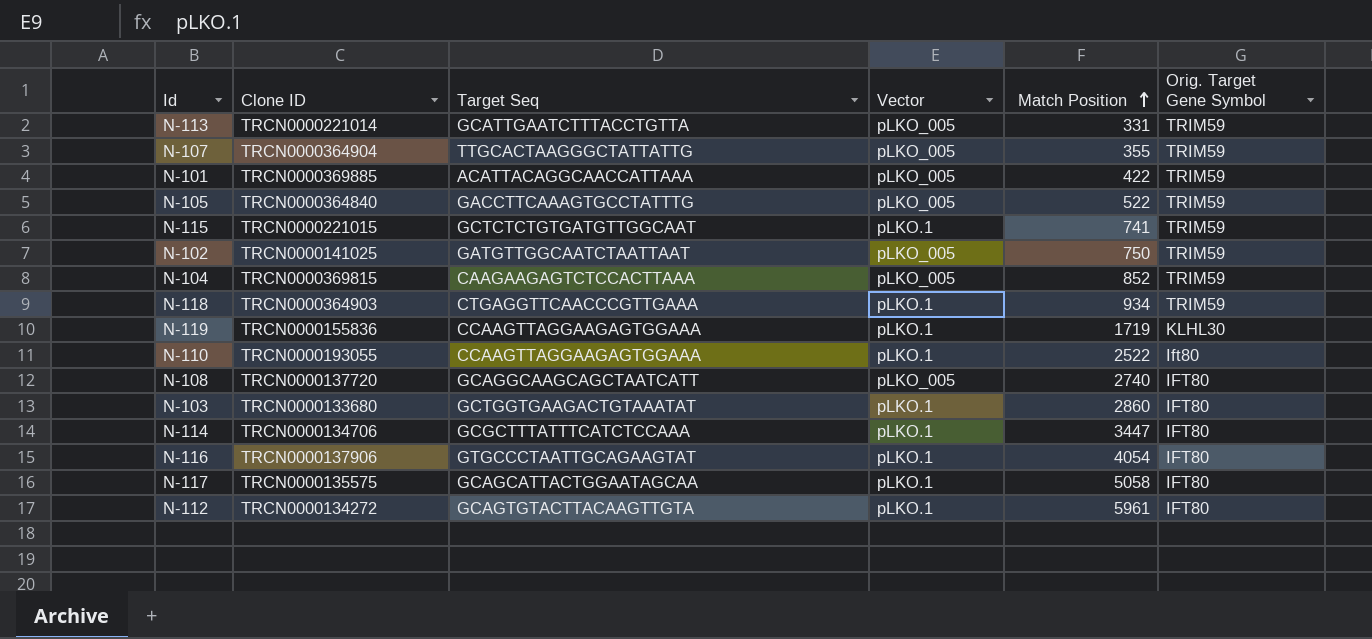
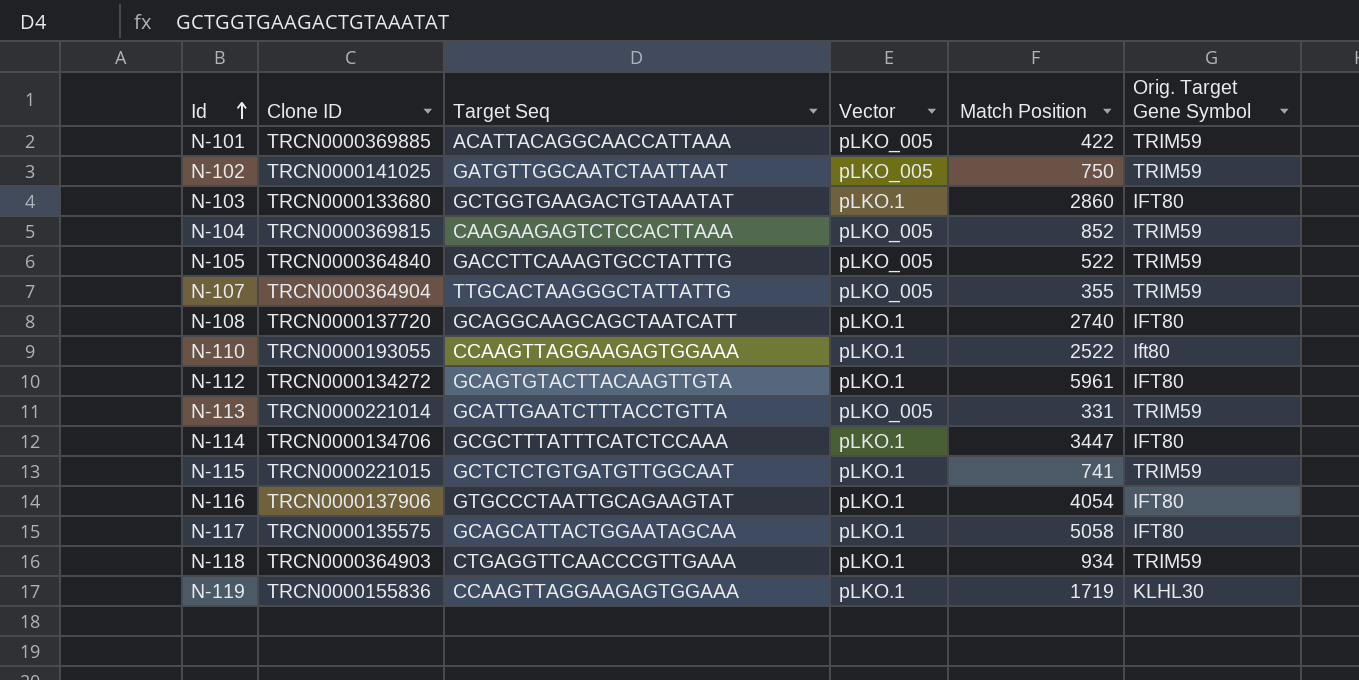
row order: Match Position ascending -> Id ascending
N-108 | Vector: pLKO_005 -> pLKO.1

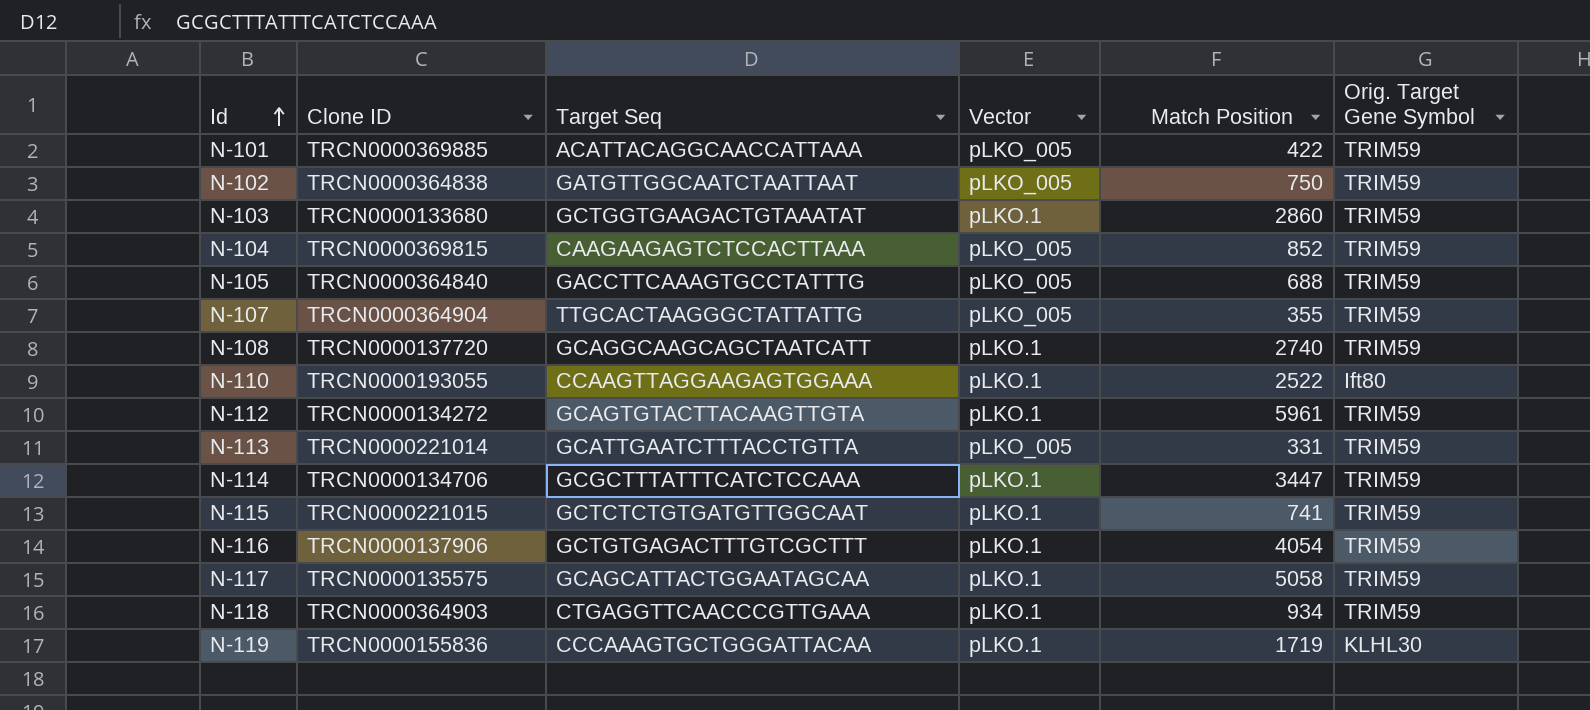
N-102 | Clone ID: TRCN0000141025 -> TRCN0000364838
N-103 | Orig. Target Gene Symbol: IFT80 -> TRIM59
N-105 | Match Position: 522 -> 688
N-108 | Orig. Target Gene Symbol: IFT80 -> TRIM59
N-112 | Orig. Target Gene Symbol: IFT80 -> TRIM59
N-114 | Orig. Target Gene Symbol: IFT80 -> TRIM59
N-116 | Target Seq: GTGCCCTAATTGCAGAAGTAT -> GCTGTGAGACTTTGTCGCTTT
N-116 | Orig. Target Gene Symbol: IFT80 -> TRIM59
N-117 | Orig. Target Gene Symbol: IFT80 -> TRIM59
N-119 | Target Seq: CCAAGTTAGGAAGAGTGGAAA -> CCCAAAGTGCTGGGATTACAA

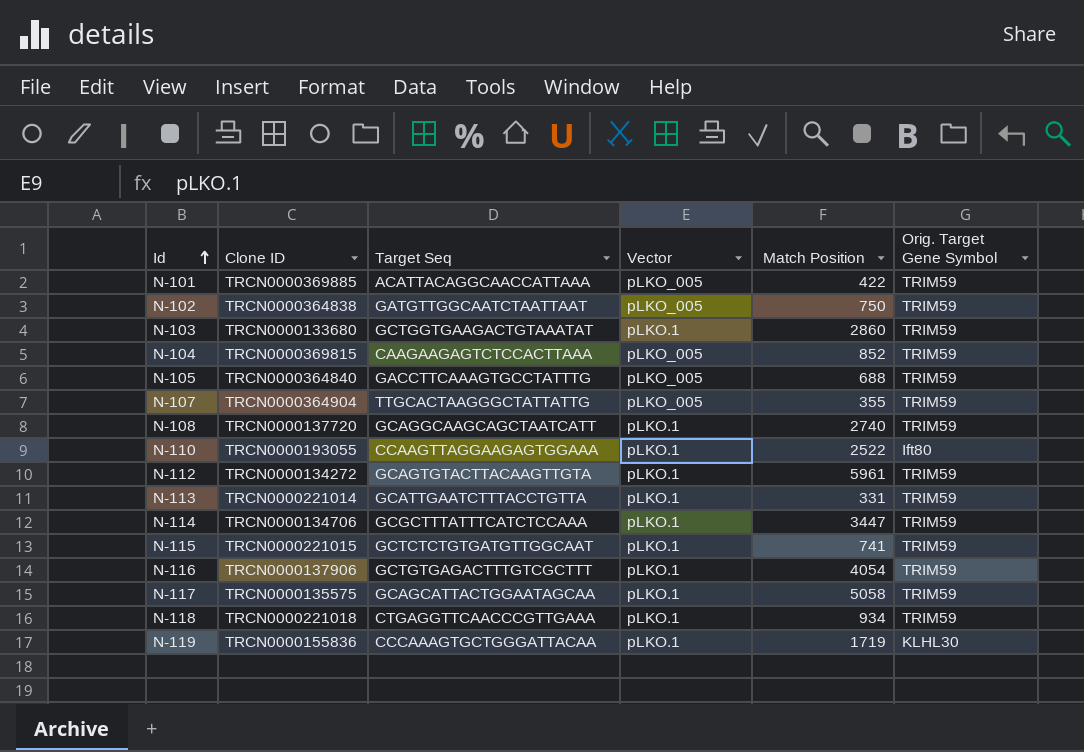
N-113 | Vector: pLKO_005 -> pLKO.1
N-118 | Clone ID: TRCN0000364903 -> TRCN0000221018

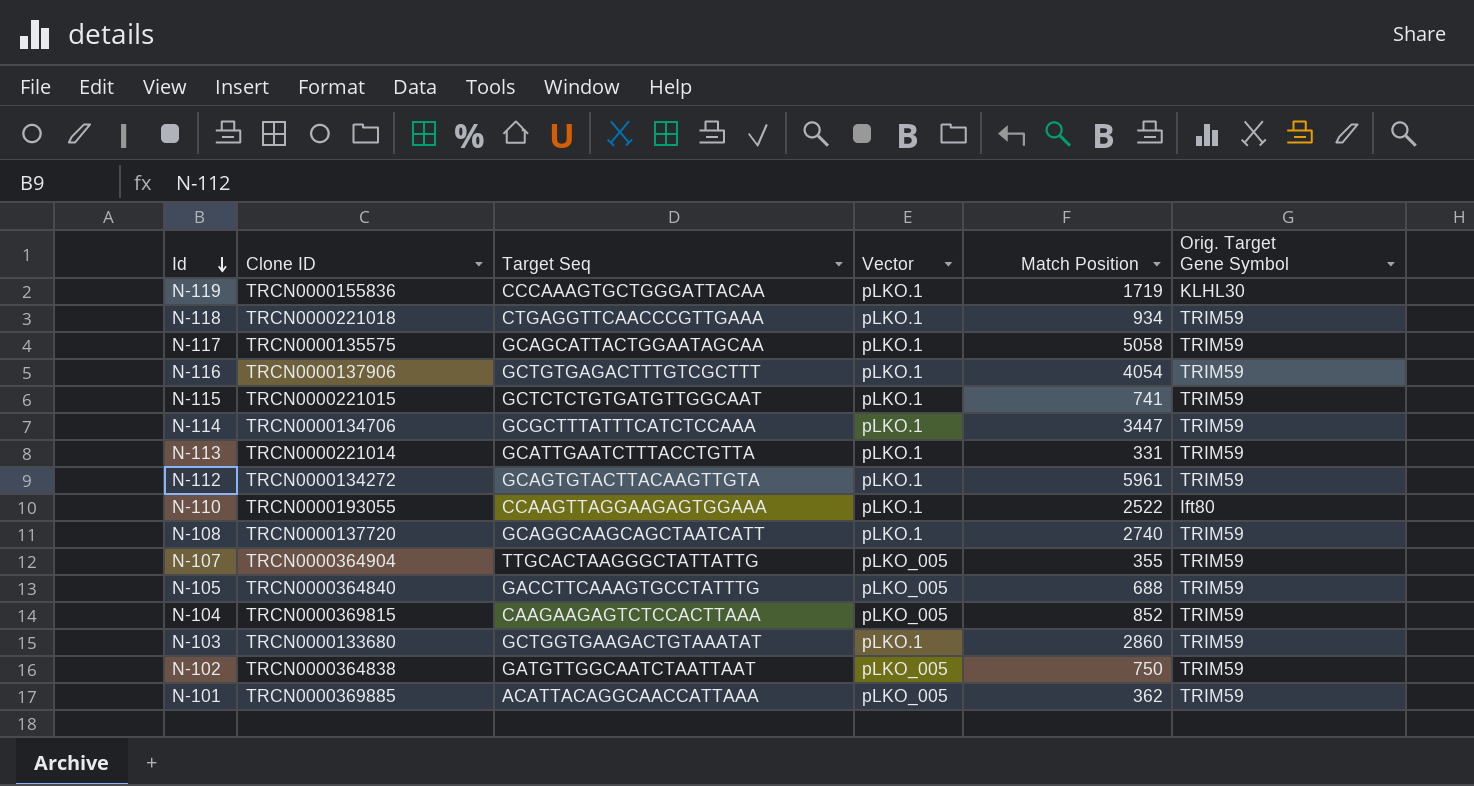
row order: Id ascending -> Id descending
N-101 | Match Position: 422 -> 362

